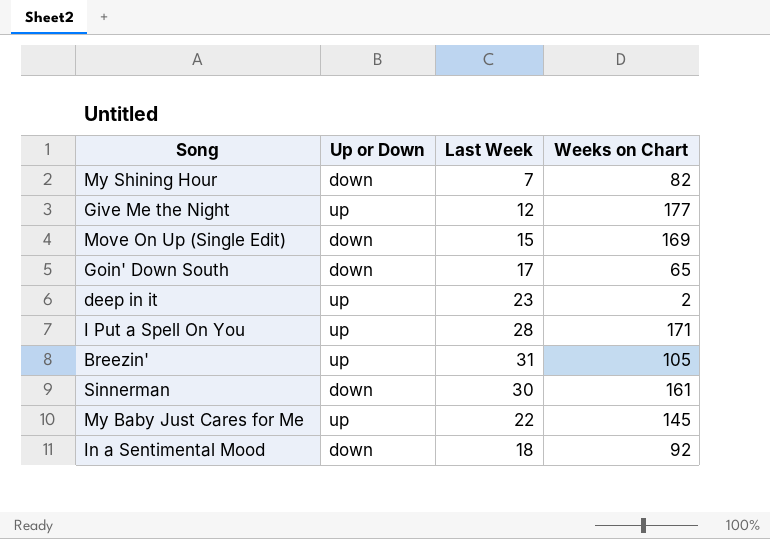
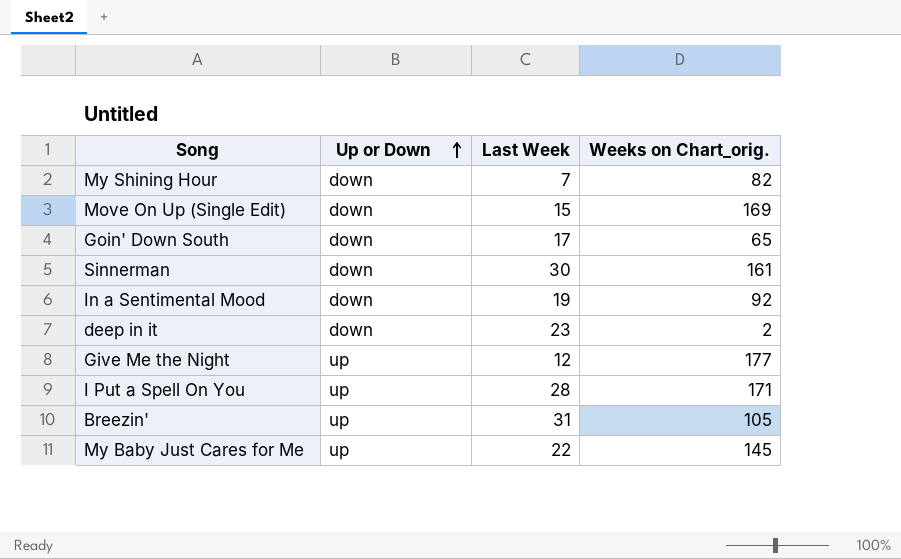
row order: none -> Up or Down ascending
column name: Weeks on Chart -> Weeks on Chart_orig.
In a Sentimental Mood | Last Week: 18 -> 19
deep in it | Up or Down: up -> down

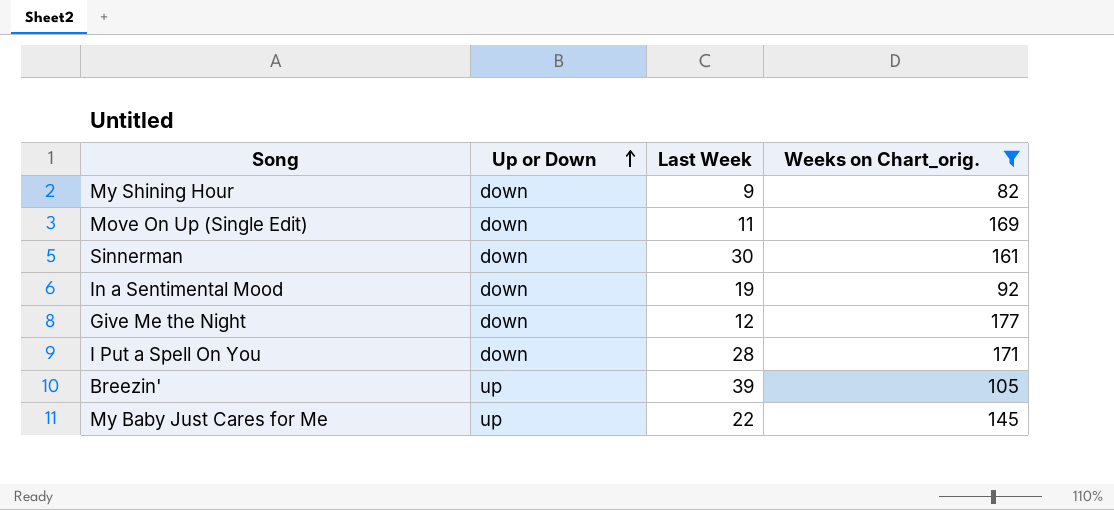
filter: none -> Weeks on Chart_orig. >= 82
My Shining Hour | Last Week: 7 -> 9
Move On Up (Single Edit) | Last Week: 15 -> 11
Give Me the Night | Up or Down: up -> down
I Put a Spell On You | Up or Down: up -> down
Breezin' | Last Week: 31 -> 39

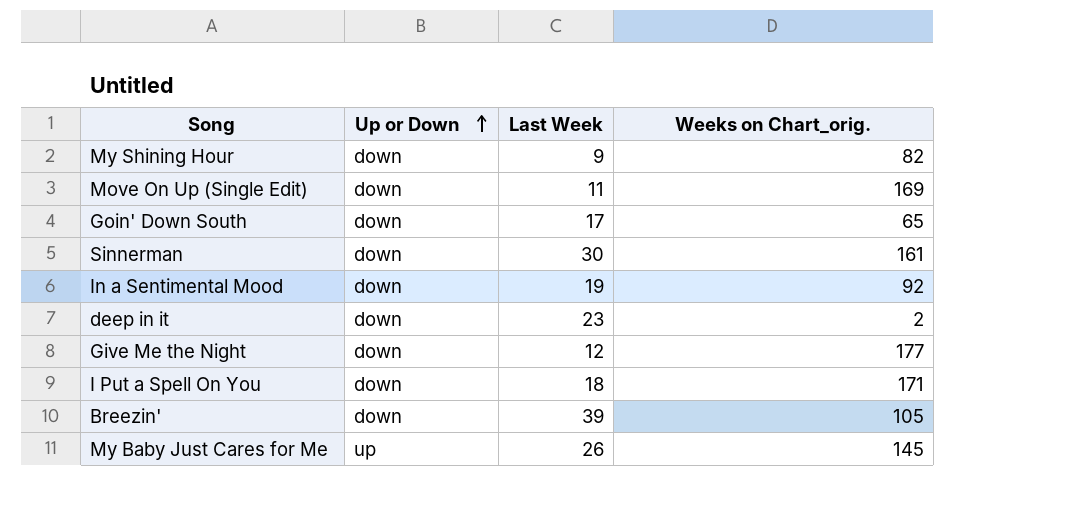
filter: Weeks on Chart_orig. >= 82 -> none
I Put a Spell On You | Last Week: 28 -> 18
Breezin' | Up or Down: up -> down
My Baby Just Cares for Me | Last Week: 22 -> 26

